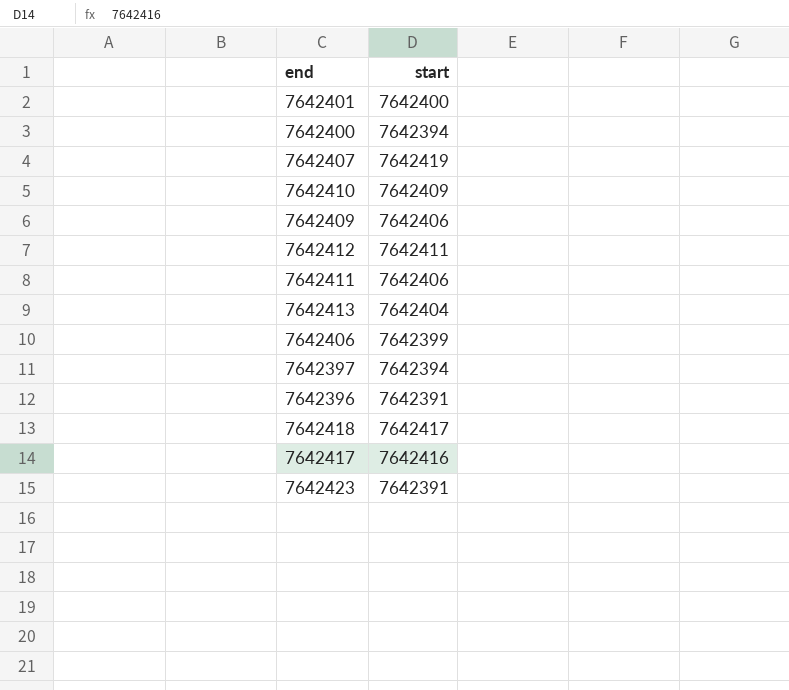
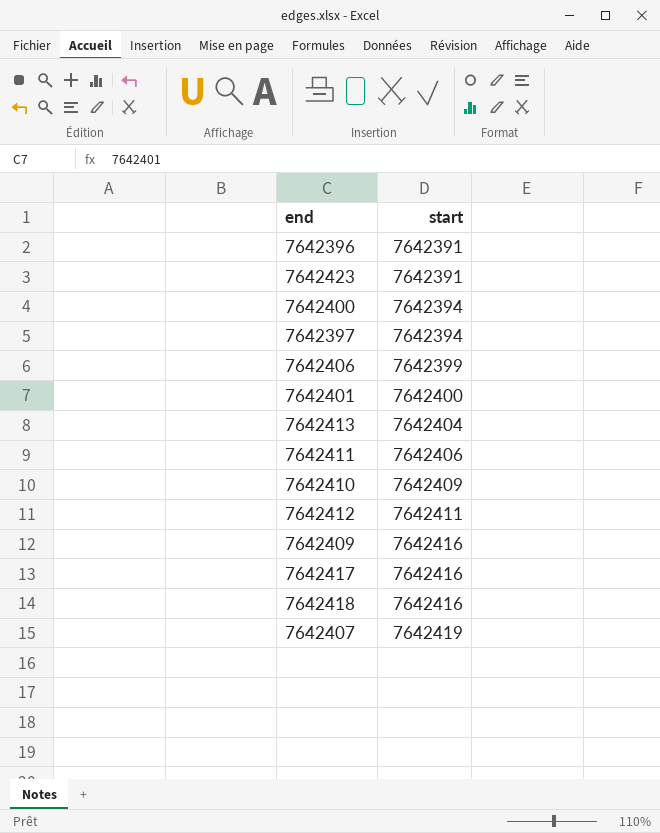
row order: none -> start ascending
7642409 | start: 7642406 -> 7642416
7642418 | start: 7642417 -> 7642416

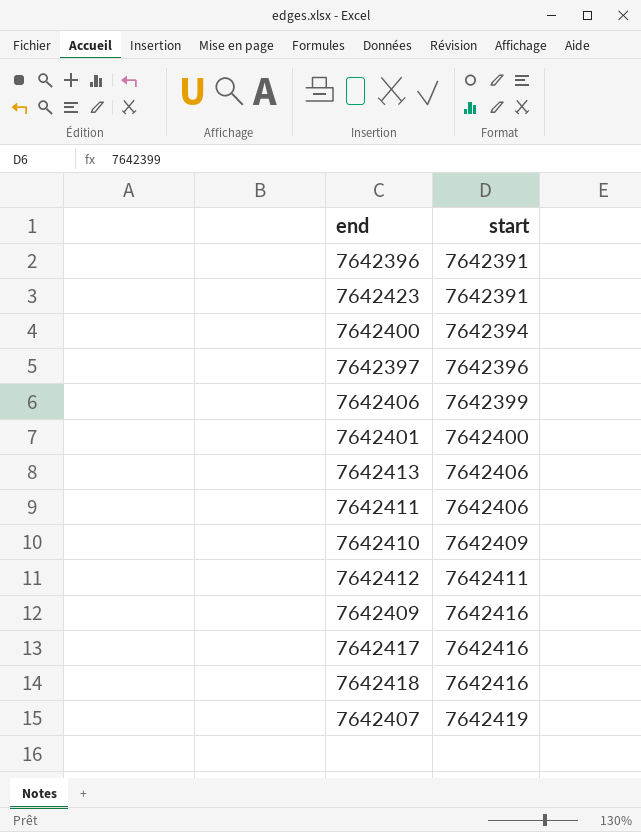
7642397 | start: 7642394 -> 7642396
7642413 | start: 7642404 -> 7642406

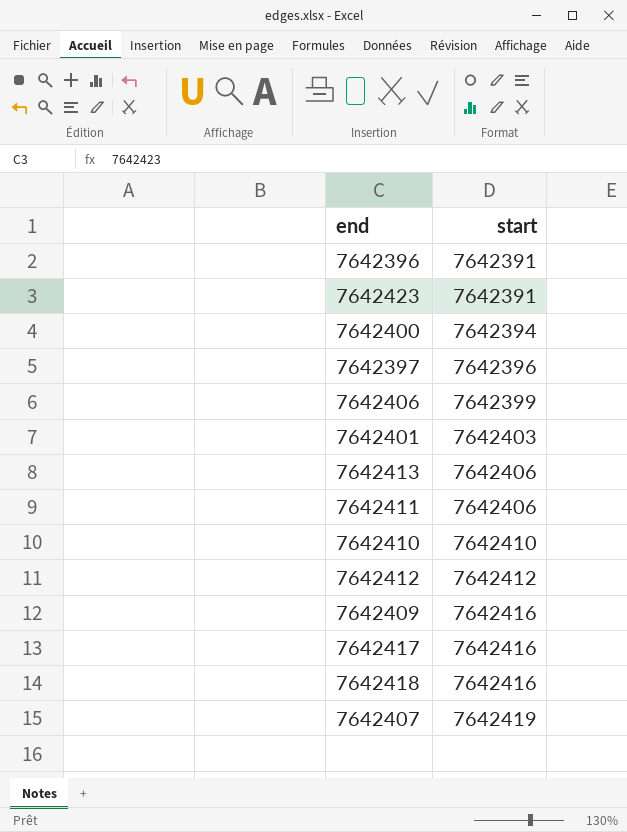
7642401 | start: 7642400 -> 7642403
7642410 | start: 7642409 -> 7642410
7642412 | start: 7642411 -> 7642412

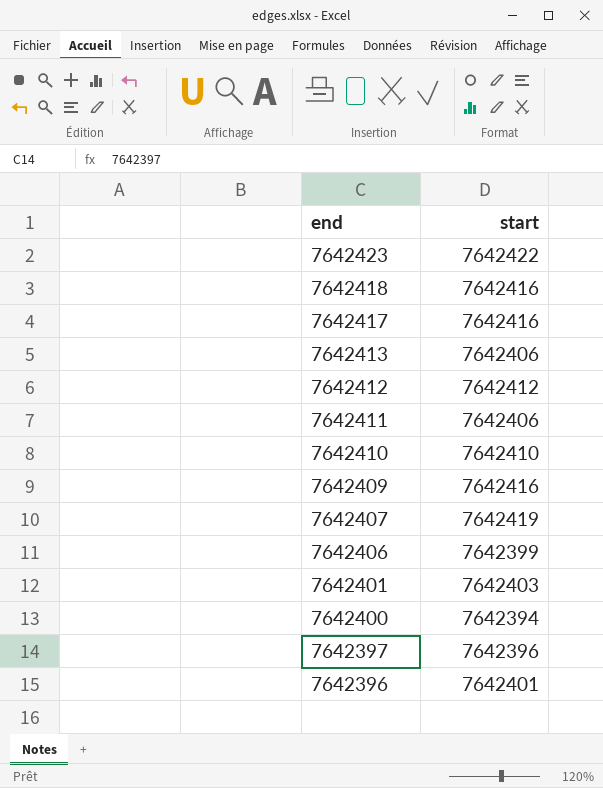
row order: start ascending -> end descending
7642423 | start: 7642391 -> 7642422
7642396 | start: 7642391 -> 7642401

